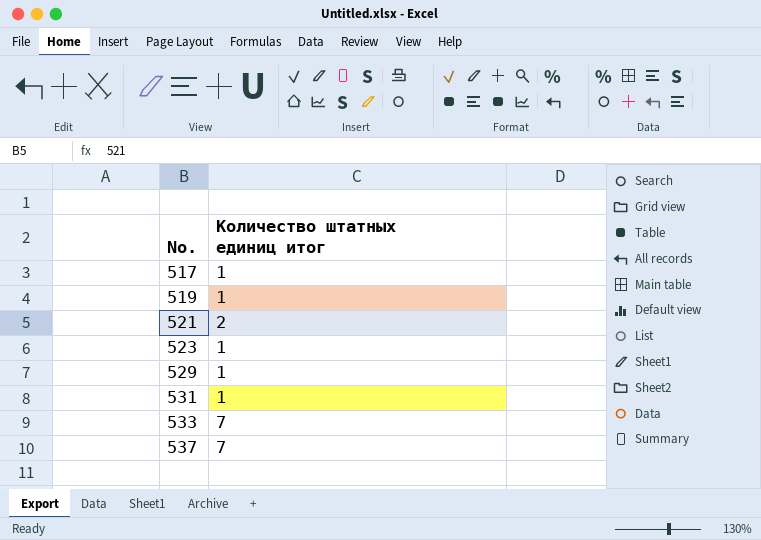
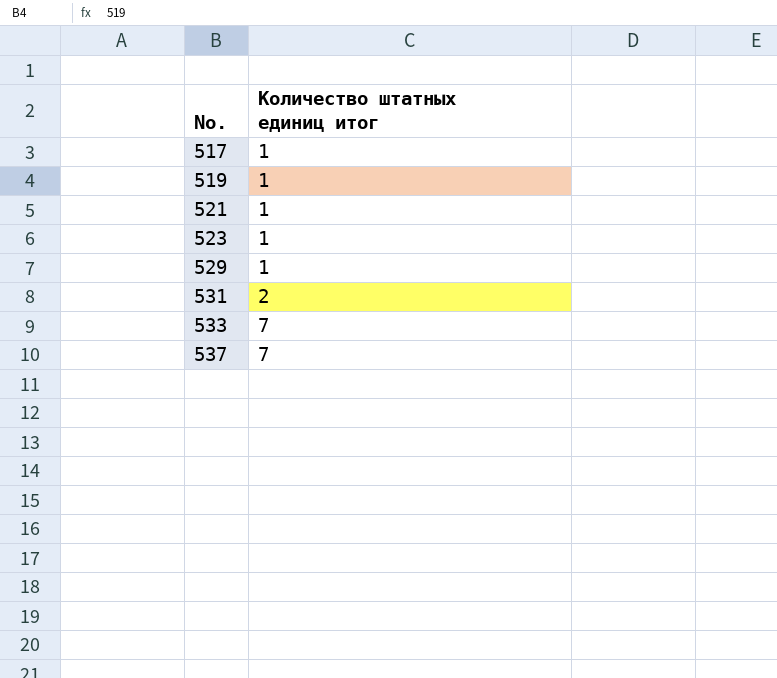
521 | Количество штатных единиц итог: 2 -> 1
531 | Количество штатных единиц итог: 1 -> 2

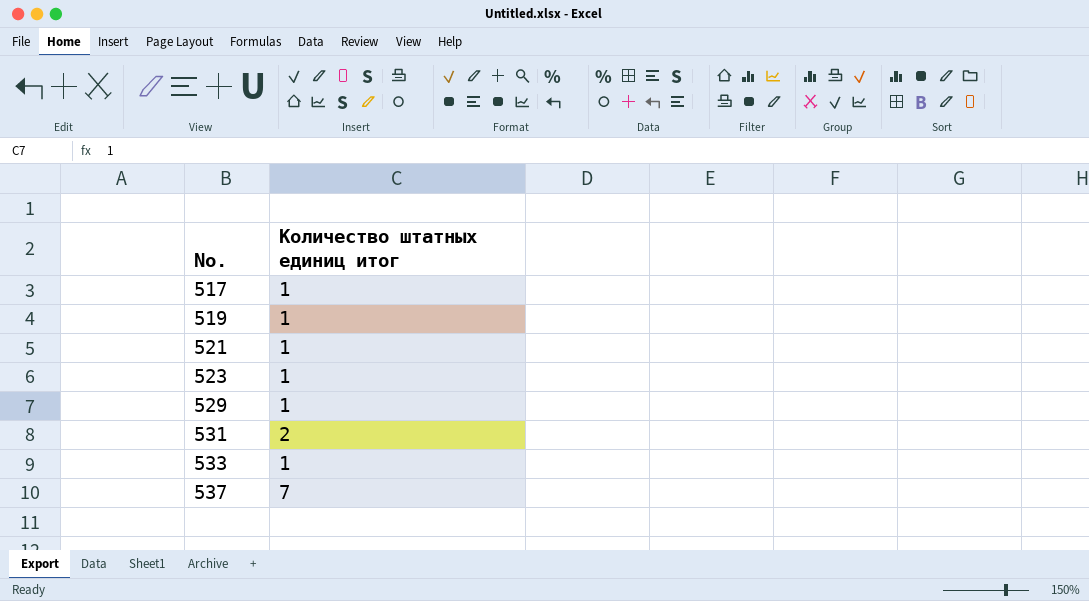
533 | Количество штатных единиц итог: 7 -> 1

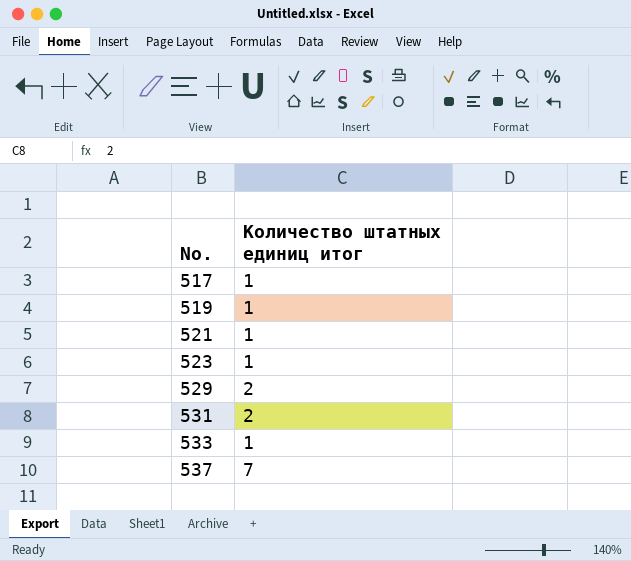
529 | Количество штатных единиц итог: 1 -> 2

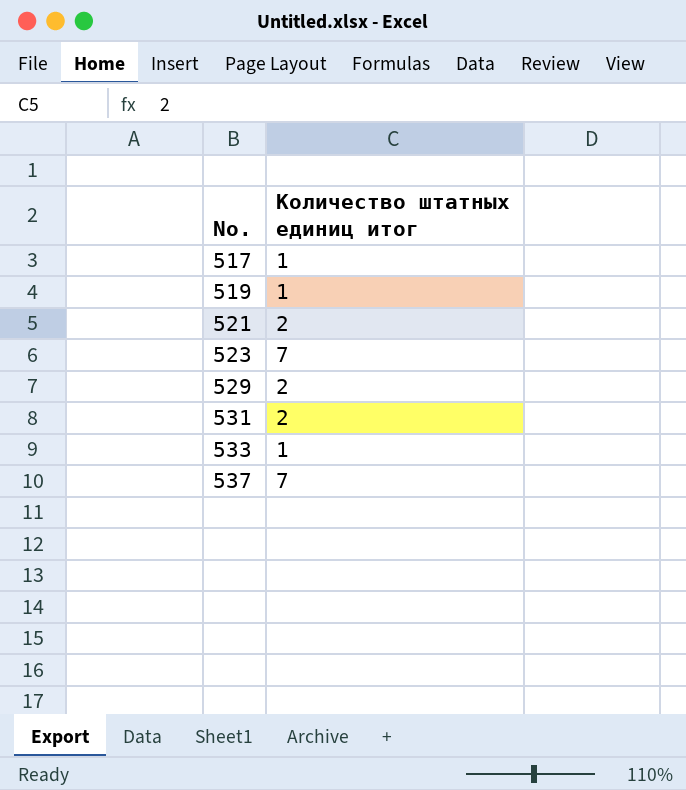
521 | Количество штатных единиц итог: 1 -> 2
523 | Количество штатных единиц итог: 1 -> 7

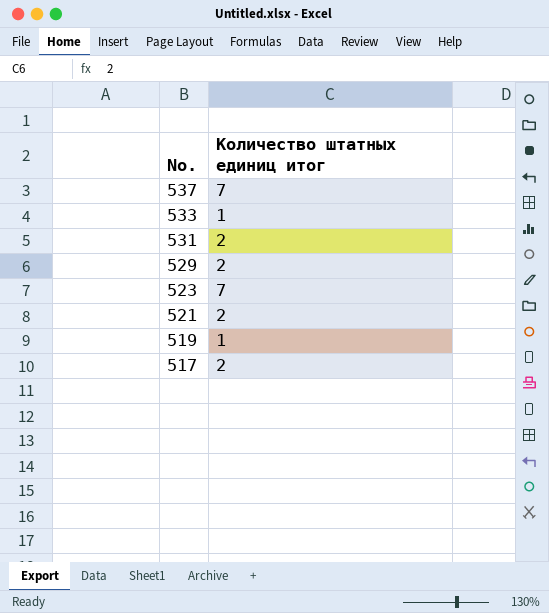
row order: No. ascending -> No. descending
517 | Количество штатных единиц итог: 1 -> 2

